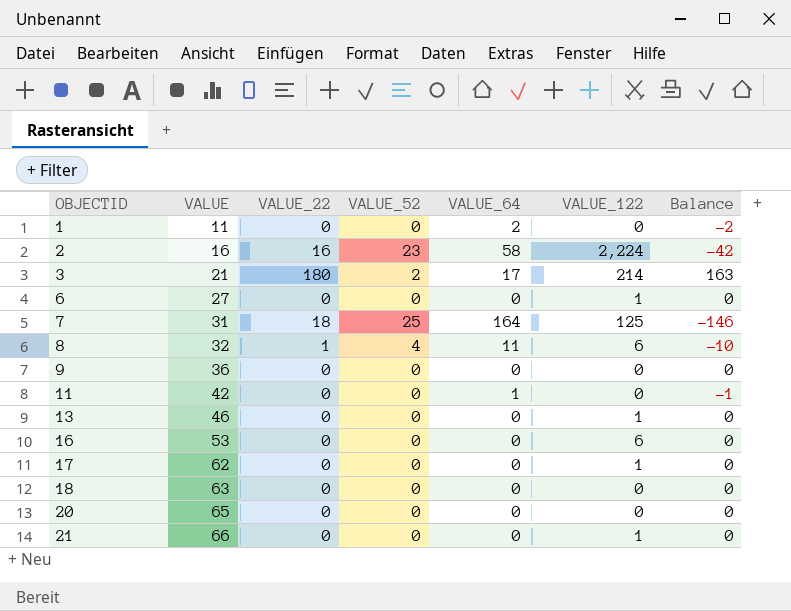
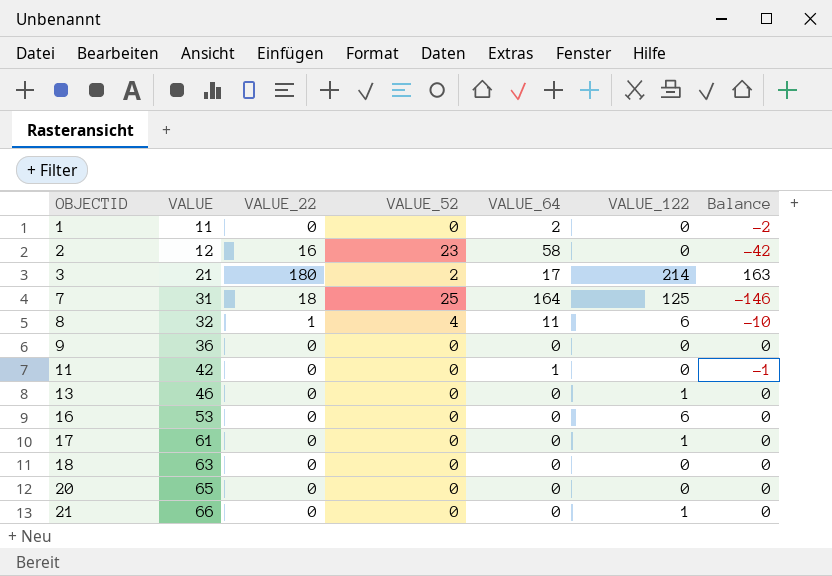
row 6: 27 | 0 | 0 | 0 | 1 | 0 -> none
2 | VALUE: 16 -> 12
2 | VALUE_122: 2,224 -> 0
17 | VALUE: 62 -> 61

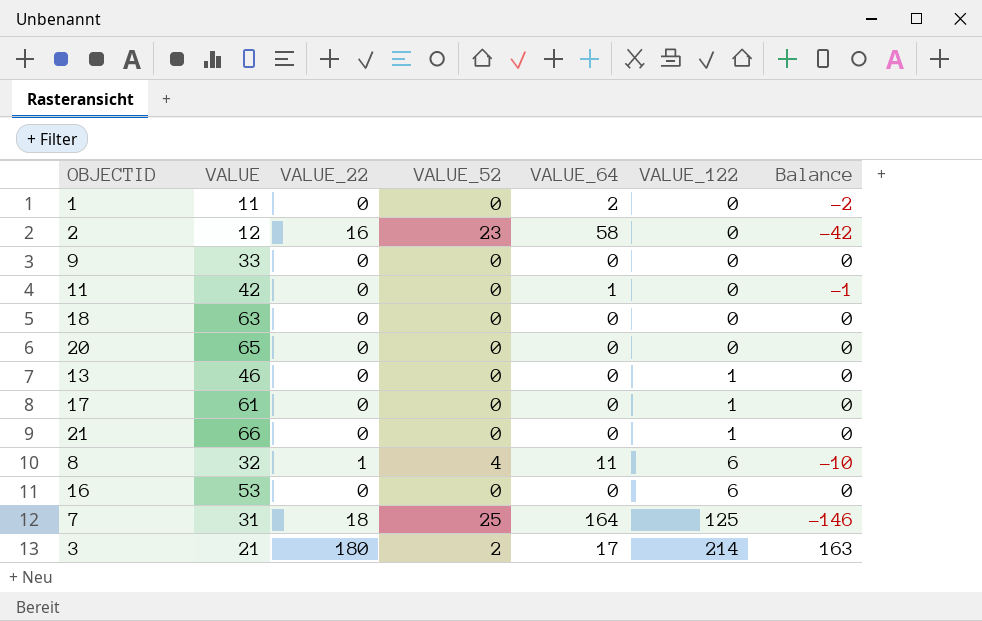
row order: OBJECTID ascending -> VALUE_122 ascending
9 | VALUE: 36 -> 33

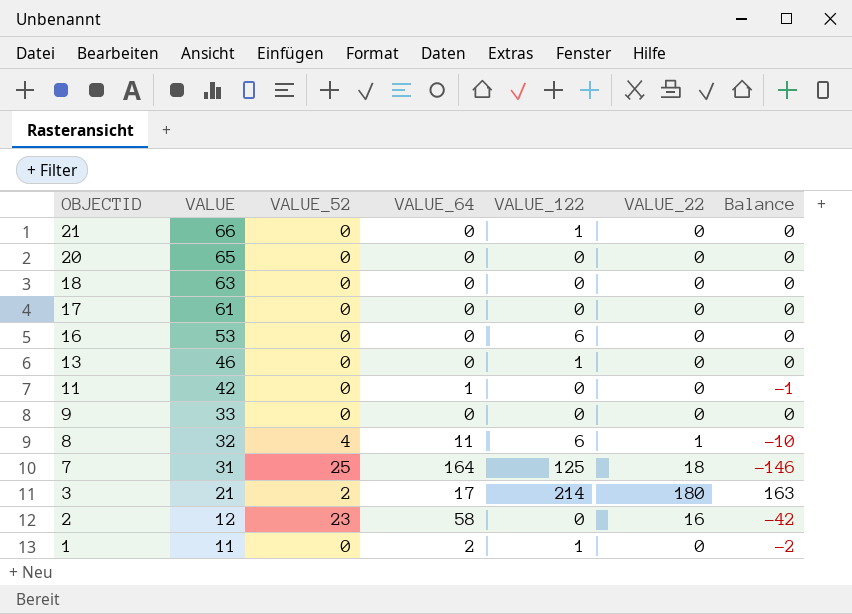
row order: VALUE_122 ascending -> OBJECTID descending
column VALUE_22 | position: 3 -> 6
17 | VALUE_122: 1 -> 0
1 | VALUE_122: 0 -> 1

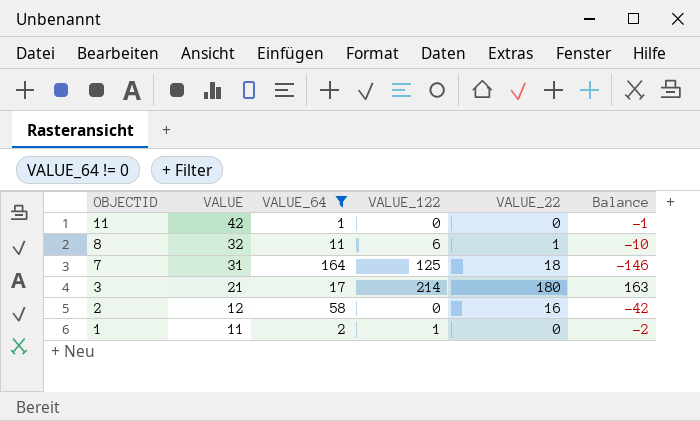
filter: none -> VALUE_64 != 0
column VALUE_52 | position: 3 -> none

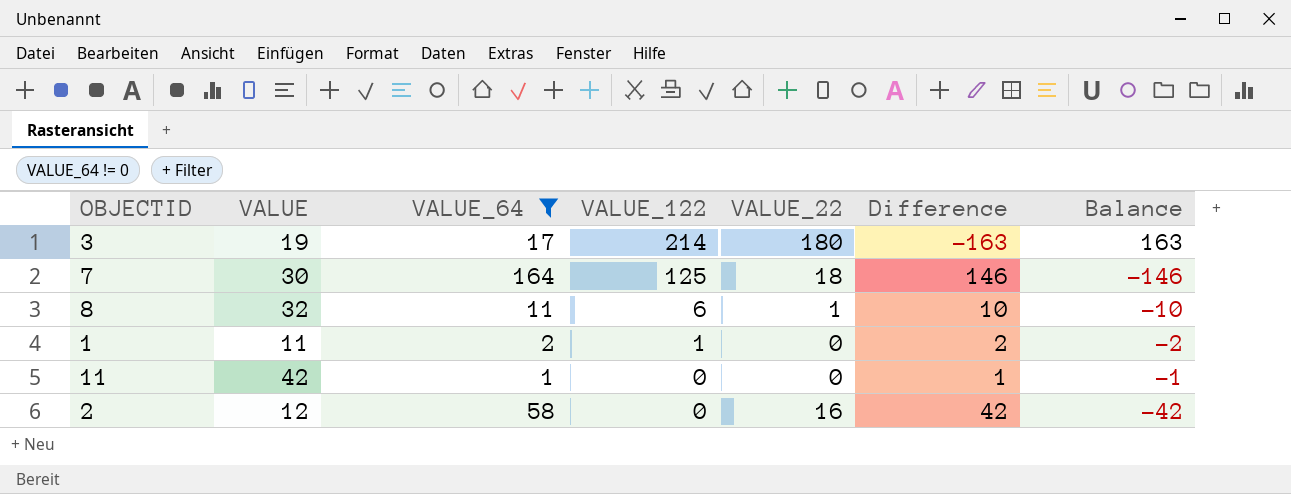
row order: OBJECTID descending -> VALUE_122 descending
column Difference | formula: none -> [VALUE_64] - [VALUE_22]
3 | VALUE: 21 -> 19
7 | VALUE: 31 -> 30

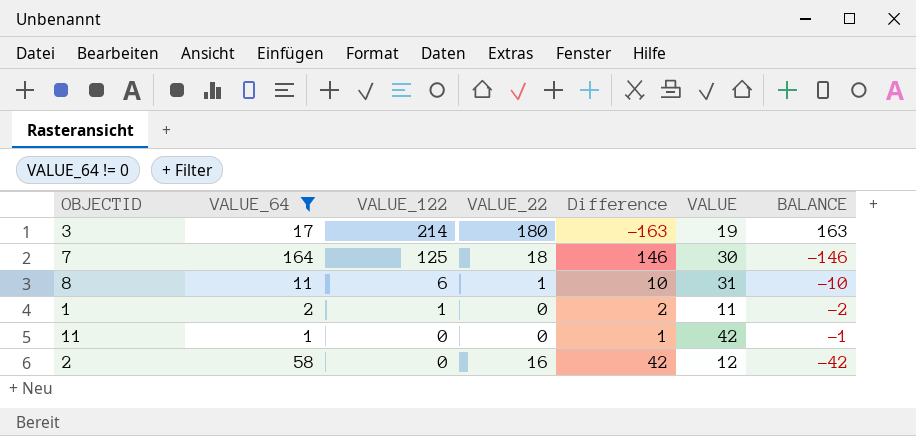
column VALUE | position: 2 -> 6
column name: Balance -> BALANCE
8 | VALUE: 32 -> 31

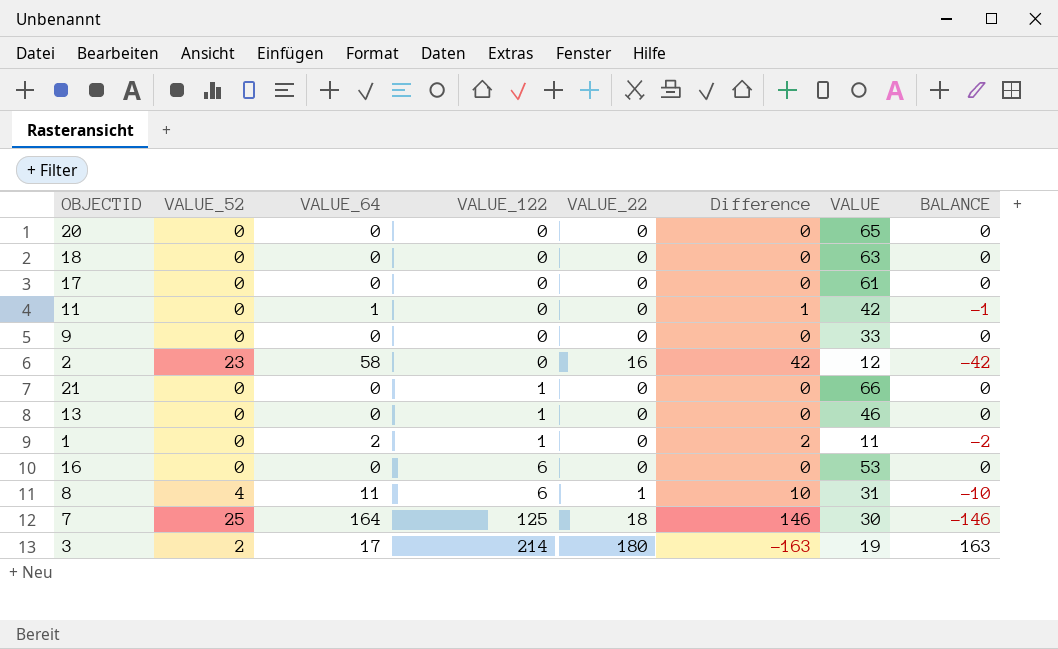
filter: VALUE_64 != 0 -> none
row order: VALUE_122 descending -> VALUE_122 ascending
column VALUE_52 | position: none -> 2

